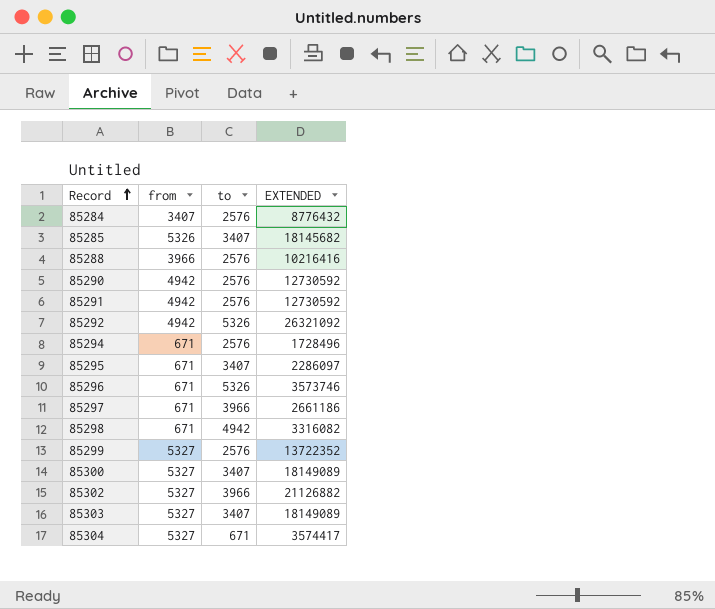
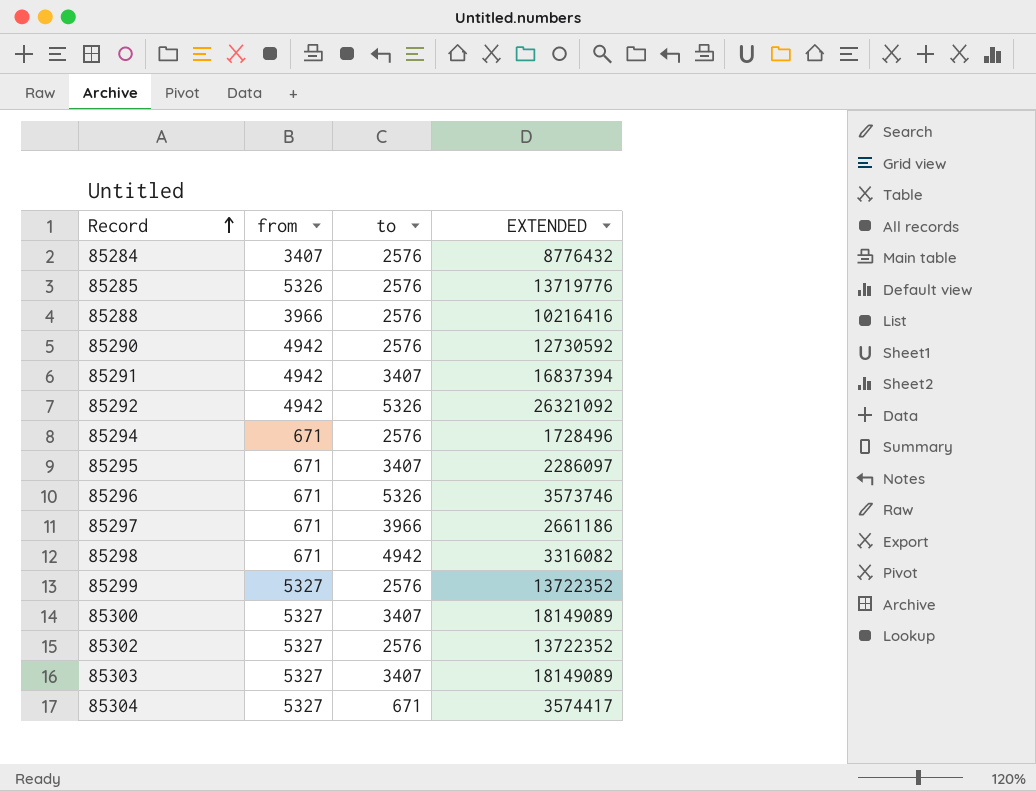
85285 | to: 3407 -> 2576
85285 | EXTENDED: 18145682 -> 13719776
85291 | to: 2576 -> 3407
85291 | EXTENDED: 12730592 -> 16837394
85302 | to: 3966 -> 2576
85302 | EXTENDED: 21126882 -> 13722352

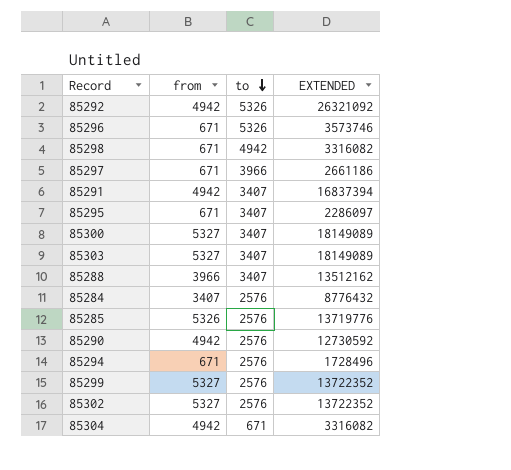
row order: Record ascending -> to descending
85288 | to: 2576 -> 3407
85288 | EXTENDED: 10216416 -> 13512162
85304 | from: 5327 -> 4942
85304 | EXTENDED: 3574417 -> 3316082

